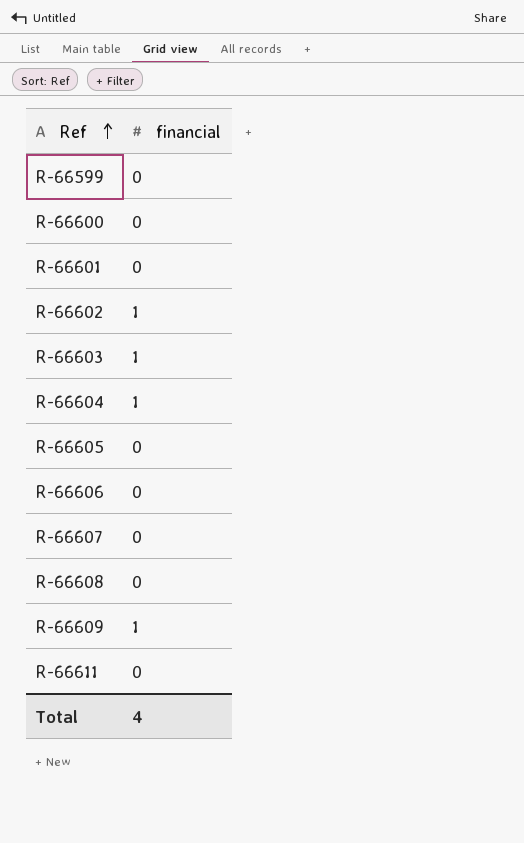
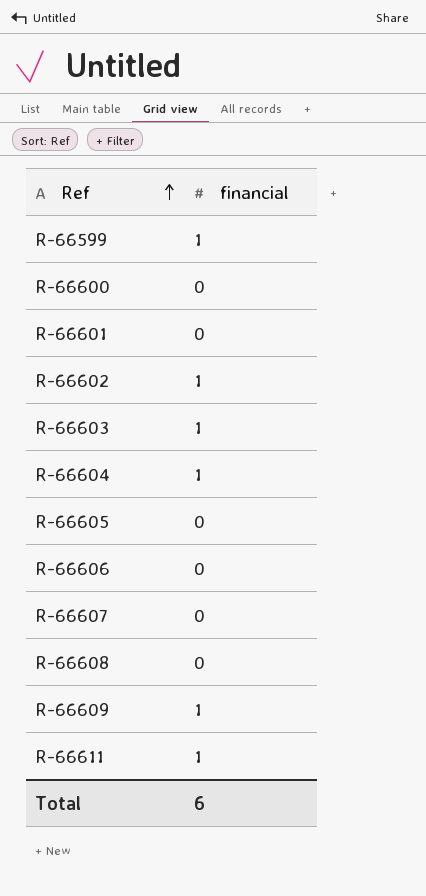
R-66599 | financial: 0 -> 1
R-66611 | financial: 0 -> 1
Total | financial: 4 -> 6

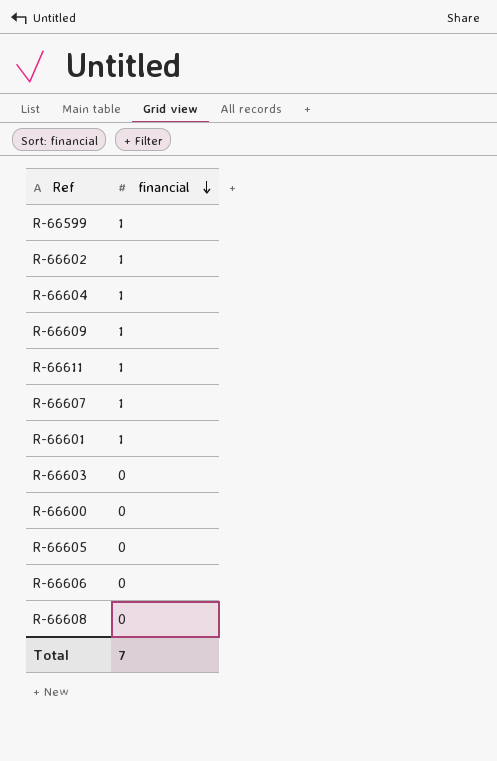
row order: Ref ascending -> financial descending
R-66607 | financial: 0 -> 1
R-66601 | financial: 0 -> 1
R-66603 | financial: 1 -> 0
Total | financial: 6 -> 7

